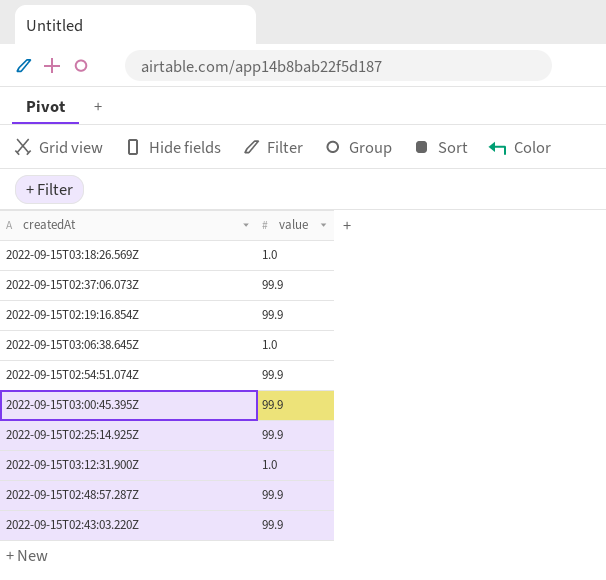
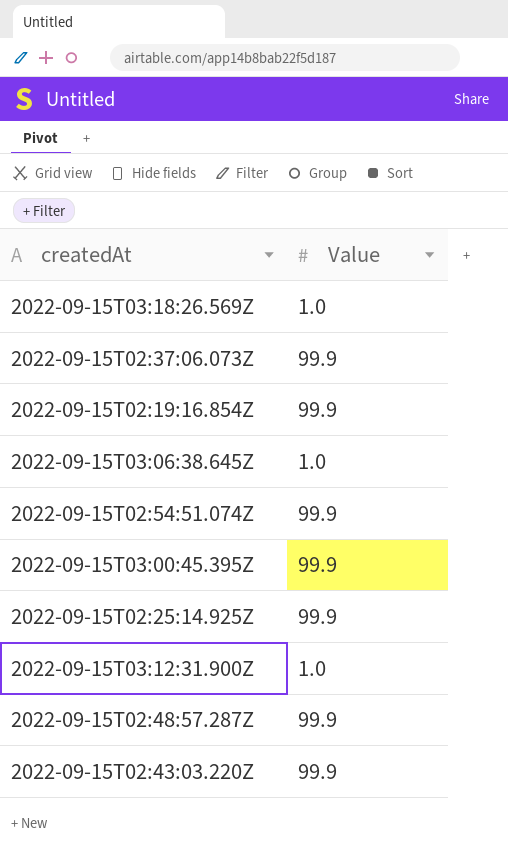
column name: value -> Value

